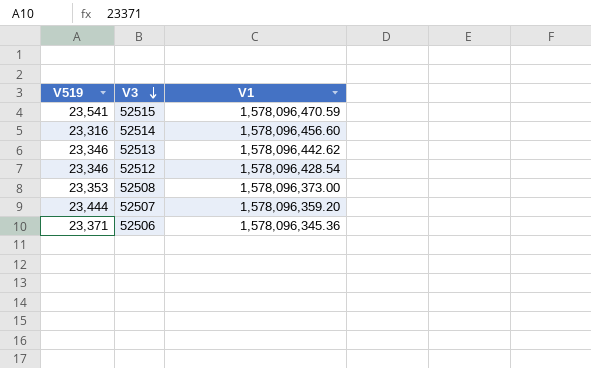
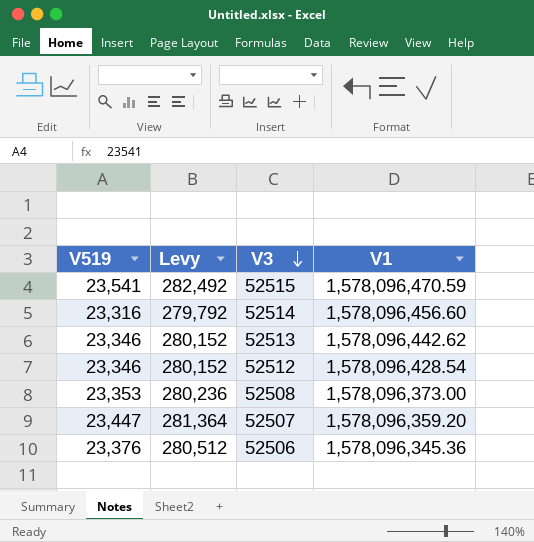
column Levy | formula: none -> [V519] * 12
52507 | V519: 23,444 -> 23,447
52506 | V519: 23,371 -> 23,376

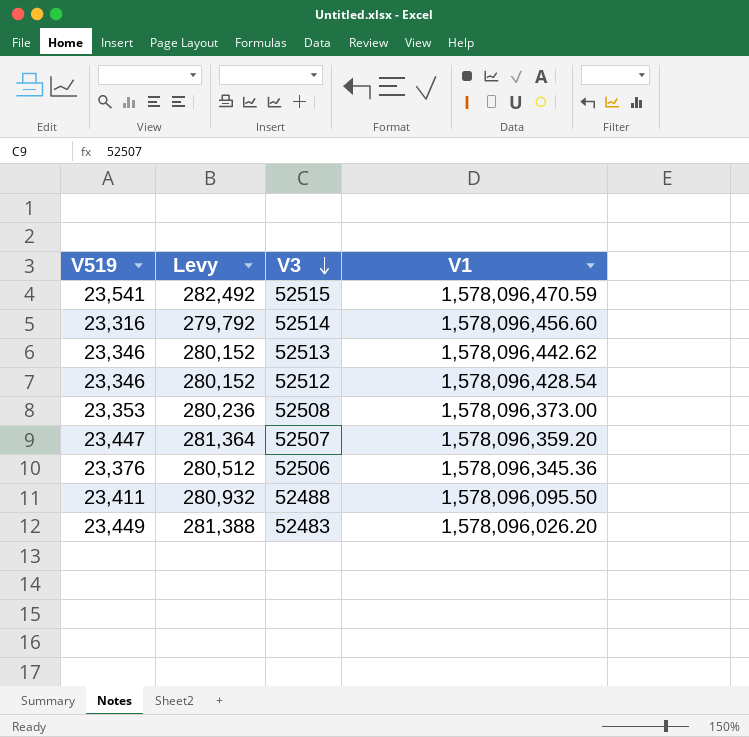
row 52488: none -> 23,411 | 280,932 | 1,578,096,095.50
row 52483: none -> 23,449 | 281,388 | 1,578,096,026.20

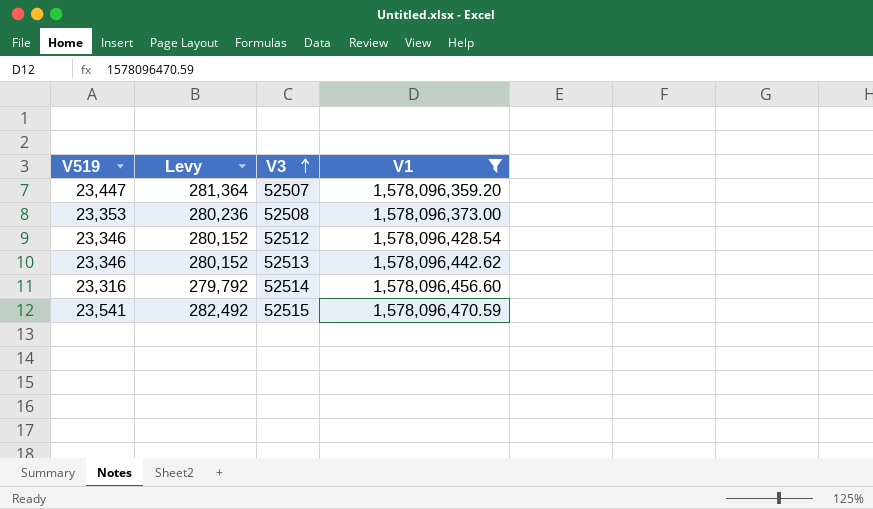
filter: none -> V1 >= 1,578,096,359.20
row order: V3 descending -> V3 ascending

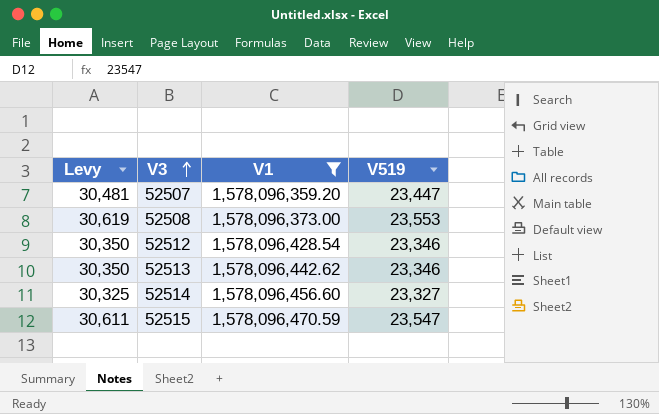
column Levy | formula: [V519] * 12 -> [V519] * 1.3
column V519 | position: 1 -> 4
52508 | V519: 23,353 -> 23,553
52514 | V519: 23,316 -> 23,327
52515 | V519: 23,541 -> 23,547

